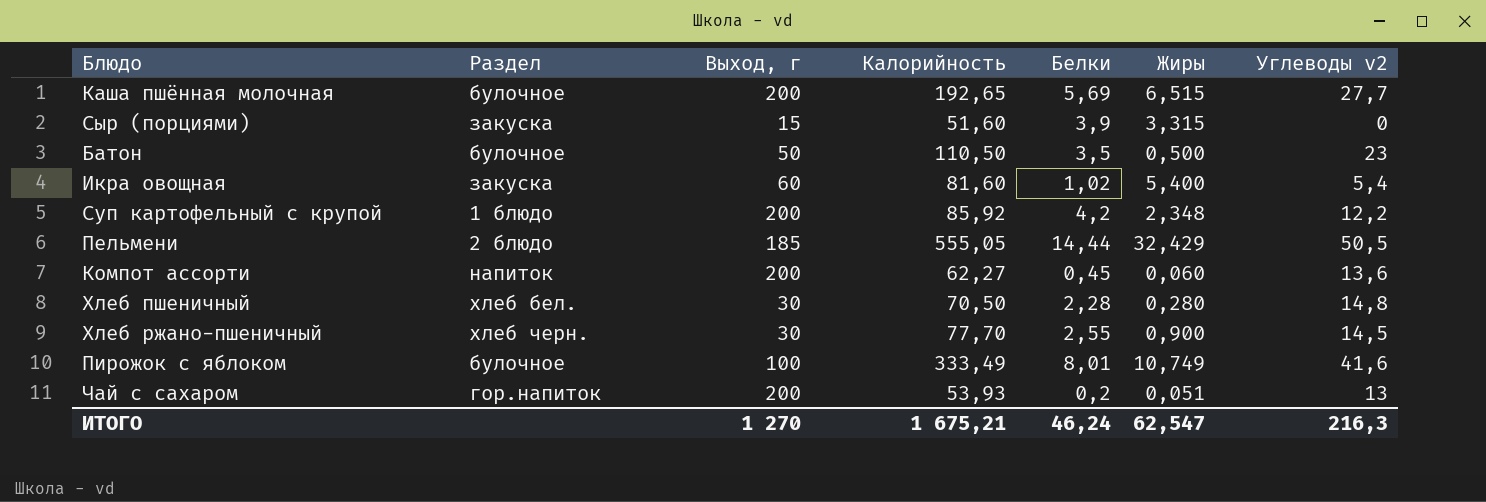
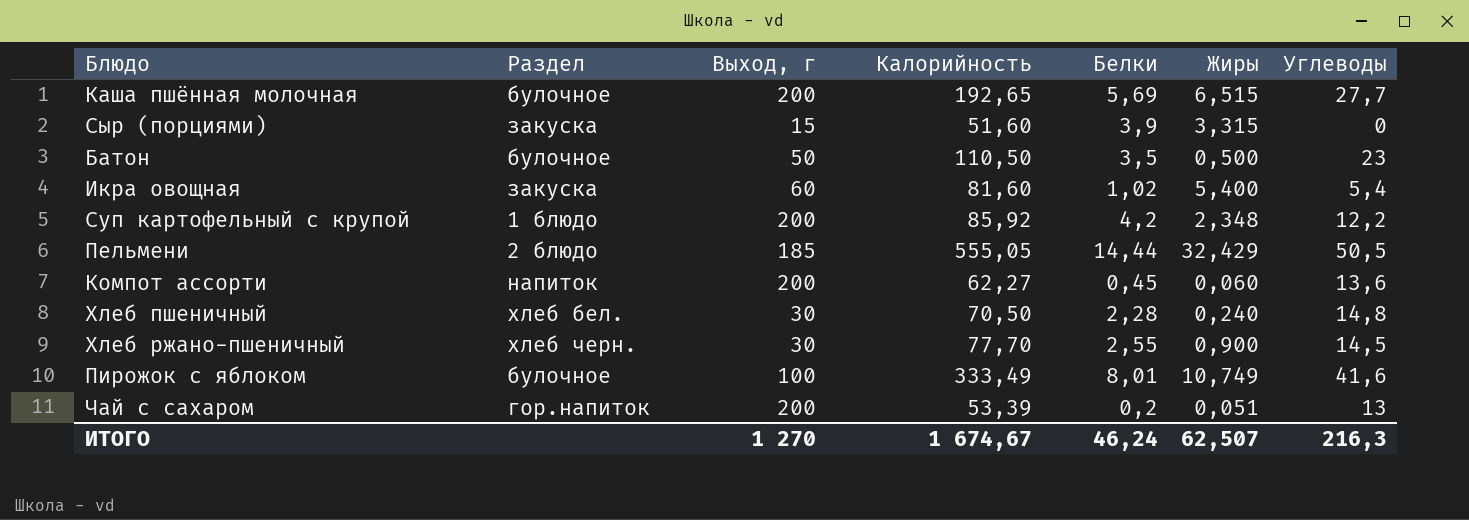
column name: Углеводы v2 -> Углеводы
Хлеб пшеничный | Жиры: 0,280 -> 0,240
Чай с сахаром | Калорийность: 53,93 -> 53,39
ИТОГО | Калорийность: 1 675,21 -> 1 674,67
ИТОГО | Жиры: 62,547 -> 62,507

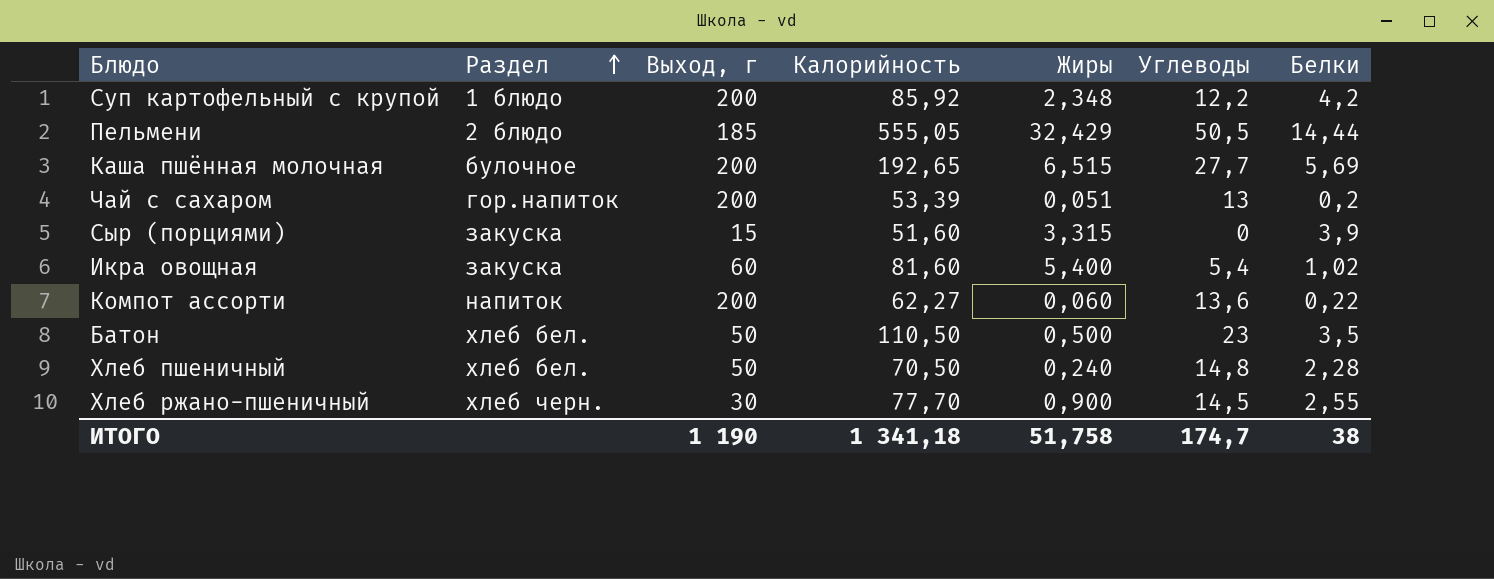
row order: none -> Раздел ascending
column Белки | position: 5 -> 7
row Пирожок с яблоком: булочное | 100 | 333,49 | 8,01 | 10,749 | 41,6 -> none
Компот ассорти | Белки: 0,45 -> 0,22
Батон | Раздел: булочное -> хлеб бел.
Хлеб пшеничный | Выход, г: 30 -> 50
ИТОГО | Выход, г: 1 270 -> 1 190
ИТОГО | Калорийность: 1 674,67 -> 1 341,18
ИТОГО | Жиры: 62,507 -> 51,758
ИТОГО | Углеводы: 216,3 -> 174,7
ИТОГО | Белки: 46,24 -> 38

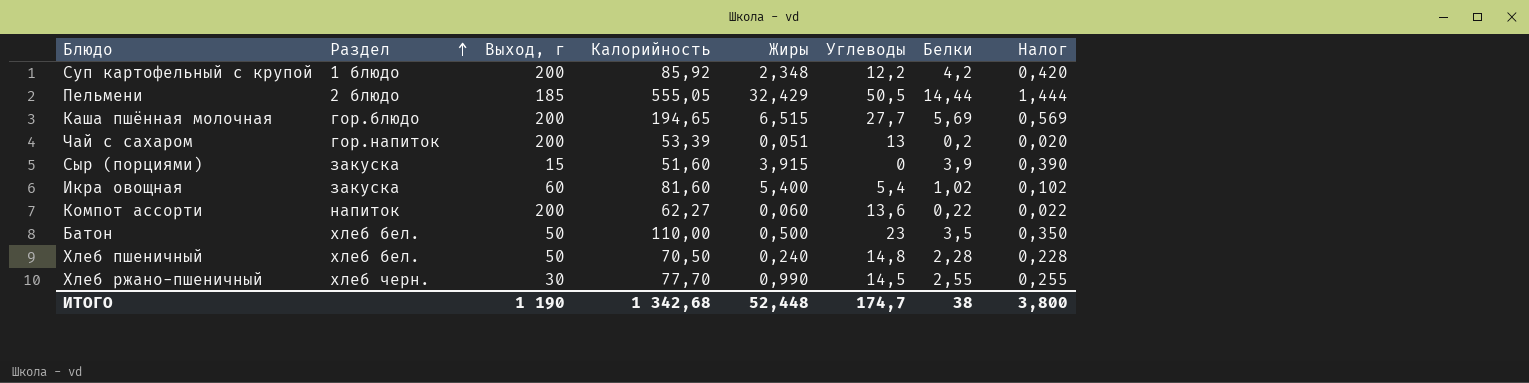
column Налог | formula: none -> [Белки] * 0,1
Каша пшённая молочная | Раздел: булочное -> гор.блюдо
Каша пшённая молочная | Калорийность: 192,65 -> 194,65
Сыр (порциями) | Жиры: 3,315 -> 3,915
Батон | Калорийность: 110,50 -> 110,00
Хлеб ржано-пшеничный | Жиры: 0,900 -> 0,990
ИТОГО | Калорийность: 1 341,18 -> 1 342,68
ИТОГО | Жиры: 51,758 -> 52,448

